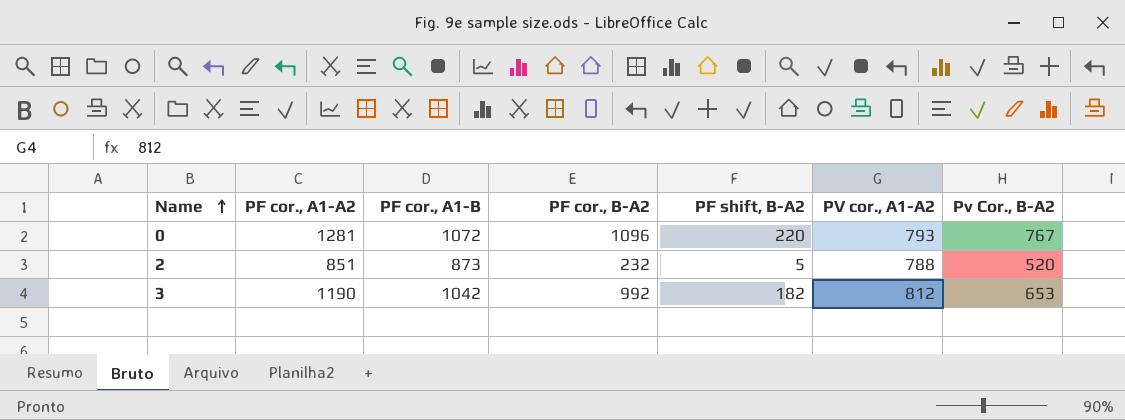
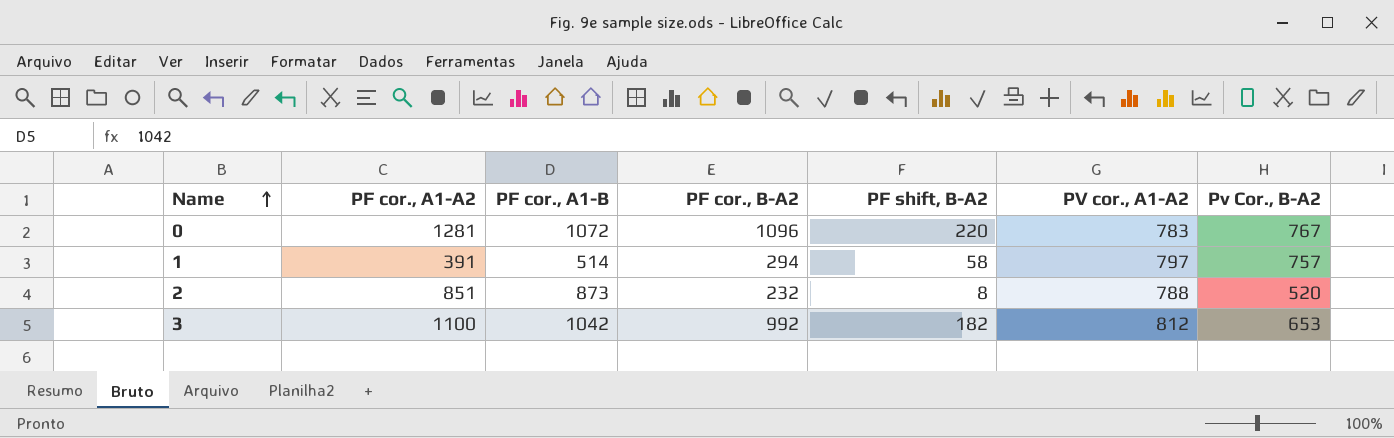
0 | PV cor., A1-A2: 793 -> 783
row 1: none -> 391 | 514 | 294 | 58 | 797 | 757
2 | PF shift, B-A2: 5 -> 8
3 | PF cor., A1-A2: 1190 -> 1100

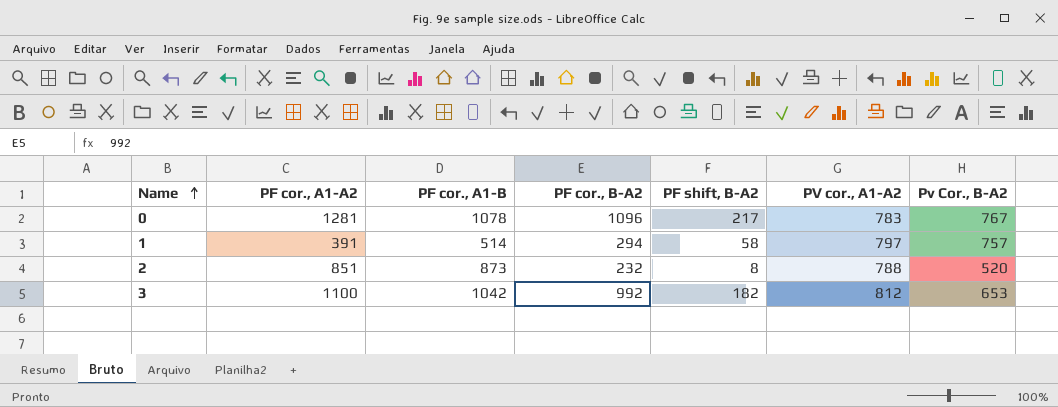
0 | PF cor., A1-B: 1072 -> 1078
0 | PF shift, B-A2: 220 -> 217

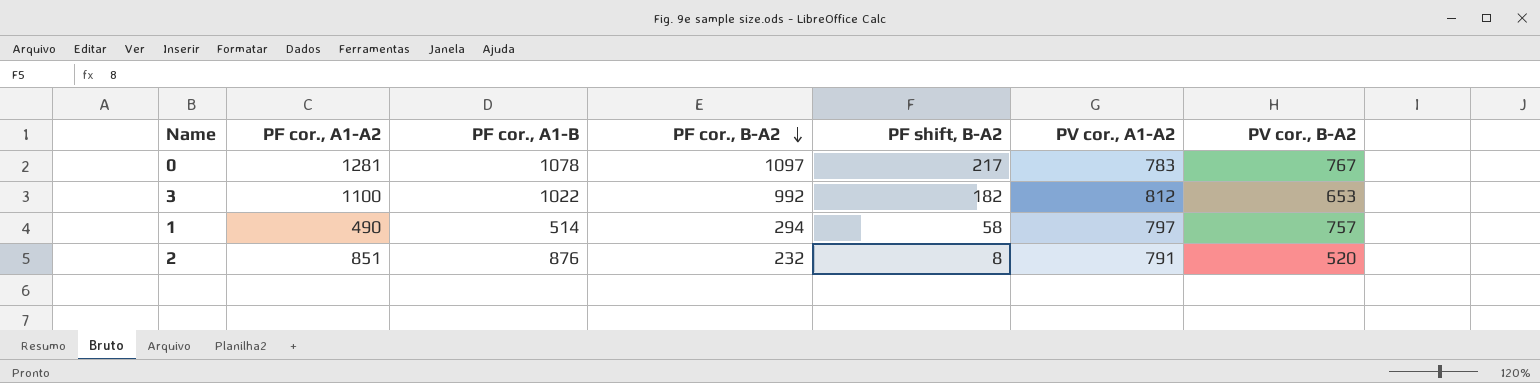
row order: Name ascending -> PF cor., B-A2 descending
column name: Pv Cor., B-A2 -> PV cor., B-A2
0 | PF cor., B-A2: 1096 -> 1097
3 | PF cor., A1-B: 1042 -> 1022
1 | PF cor., A1-A2: 391 -> 490
2 | PF cor., A1-B: 873 -> 876
2 | PV cor., A1-A2: 788 -> 791

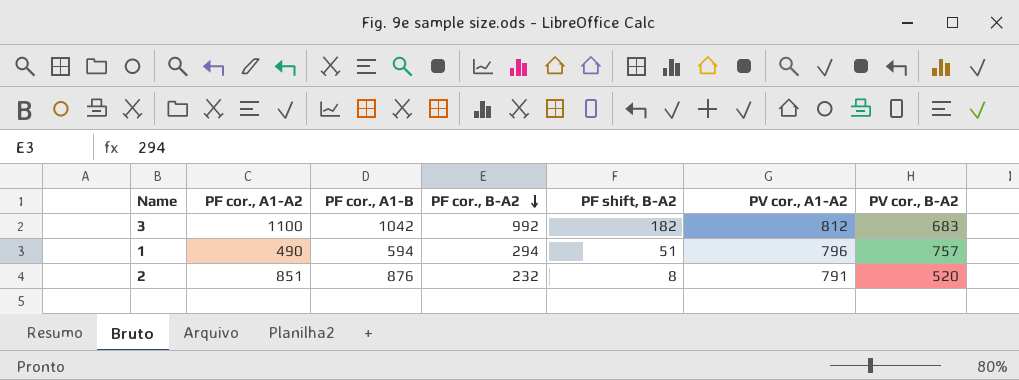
row 0: 1281 | 1078 | 1097 | 217 | 783 | 767 -> none
3 | PF cor., A1-B: 1022 -> 1042
3 | PV cor., B-A2: 653 -> 683
1 | PF cor., A1-B: 514 -> 594
1 | PF shift, B-A2: 58 -> 51
1 | PV cor., A1-A2: 797 -> 796

